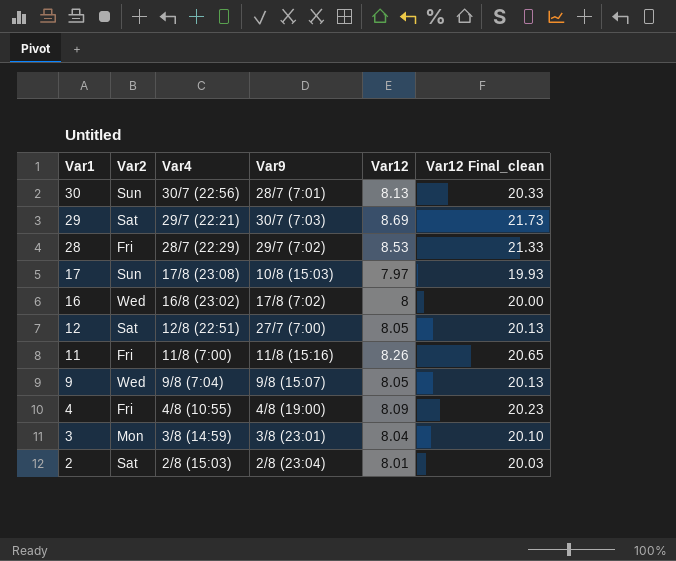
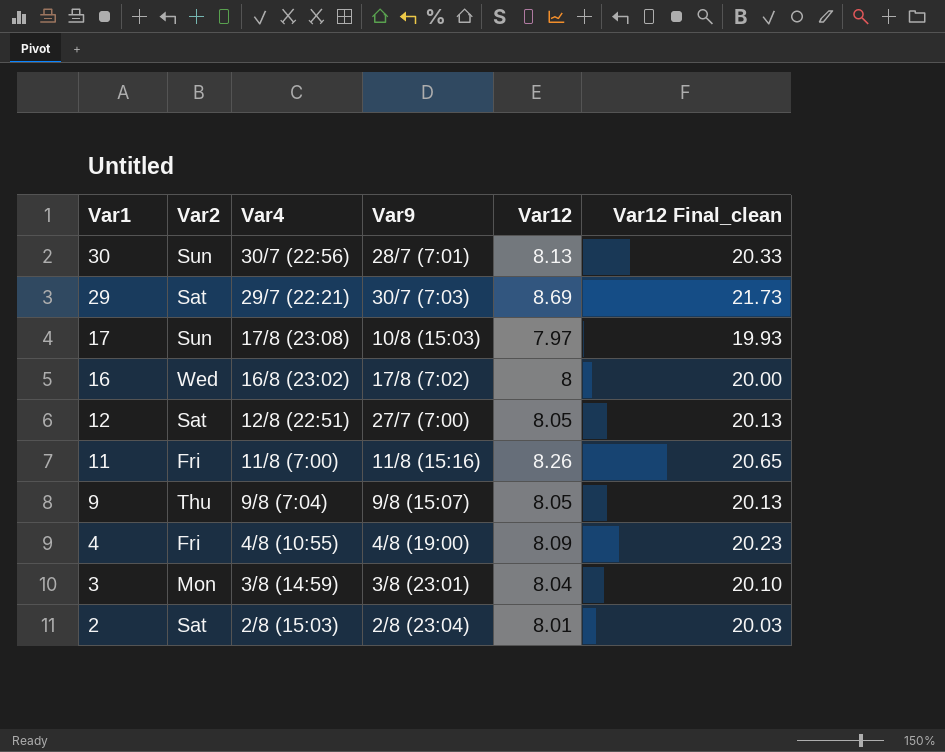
row 28: Fri | 28/7 (22:29) | 29/7 (7:02) | 8.53 | 21.33 -> none
9 | Var2: Wed -> Thu

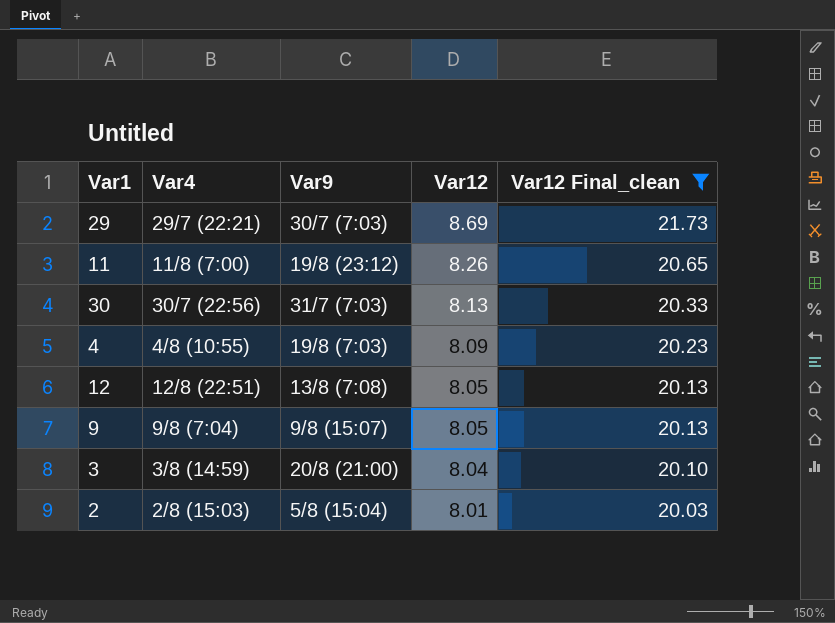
filter: none -> Var12 Final_clean >= 20.03
row order: Var1 descending -> Var12 descending
column Var2 | position: 2 -> none
11 | Var9: 11/8 (15:16) -> 19/8 (23:12)
30 | Var9: 28/7 (7:01) -> 31/7 (7:03)
4 | Var9: 4/8 (19:00) -> 19/8 (7:03)
12 | Var9: 27/7 (7:00) -> 13/8 (7:08)
3 | Var9: 3/8 (23:01) -> 20/8 (21:00)
2 | Var9: 2/8 (23:04) -> 5/8 (15:04)

